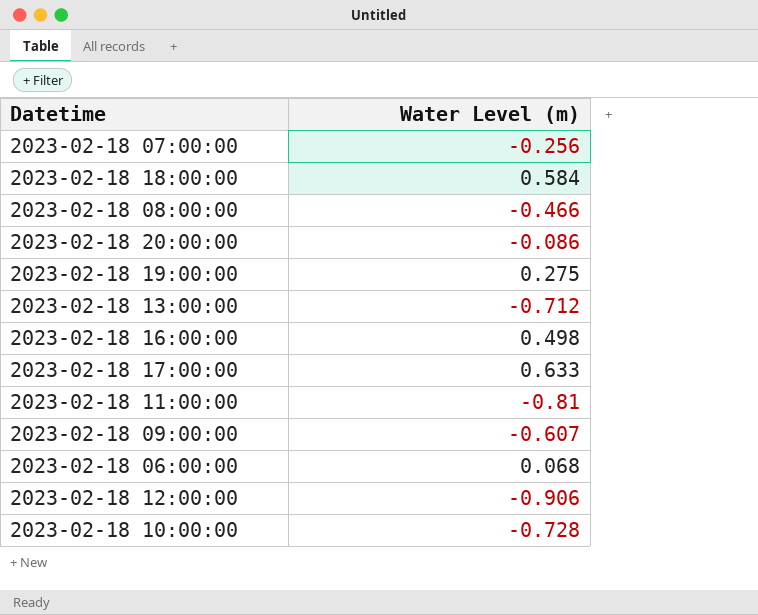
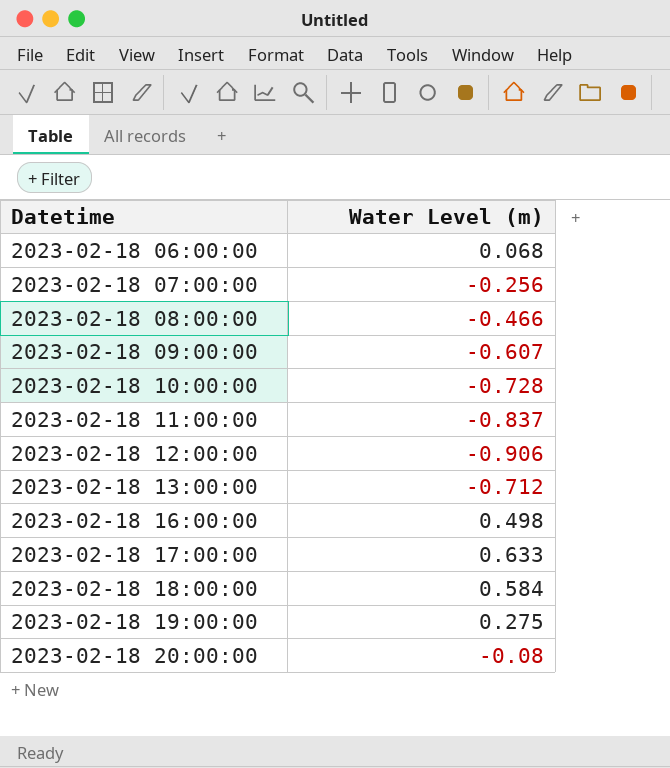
row order: none -> Datetime ascending
2023-02-18 11:00:00 | Water Level (m): -0.81 -> -0.837
2023-02-18 20:00:00 | Water Level (m): -0.086 -> -0.08

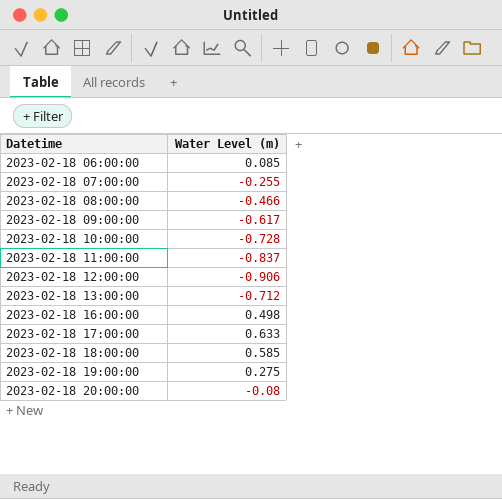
2023-02-18 06:00:00 | Water Level (m): 0.068 -> 0.085
2023-02-18 07:00:00 | Water Level (m): -0.256 -> -0.255
2023-02-18 09:00:00 | Water Level (m): -0.607 -> -0.617
2023-02-18 18:00:00 | Water Level (m): 0.584 -> 0.585

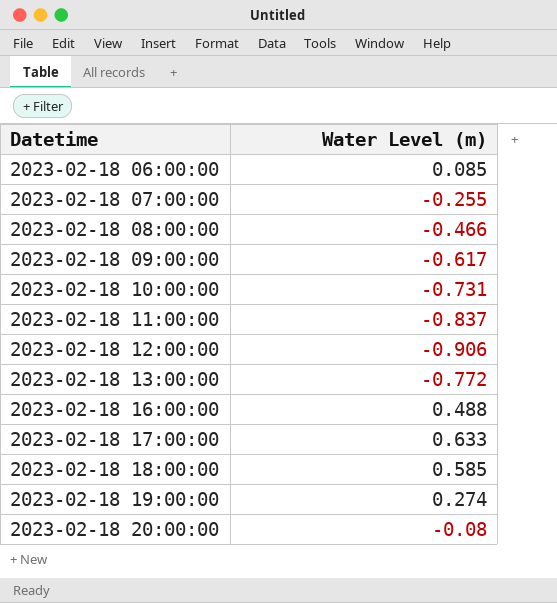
2023-02-18 10:00:00 | Water Level (m): -0.728 -> -0.731
2023-02-18 13:00:00 | Water Level (m): -0.712 -> -0.772
2023-02-18 16:00:00 | Water Level (m): 0.498 -> 0.488
2023-02-18 19:00:00 | Water Level (m): 0.275 -> 0.274

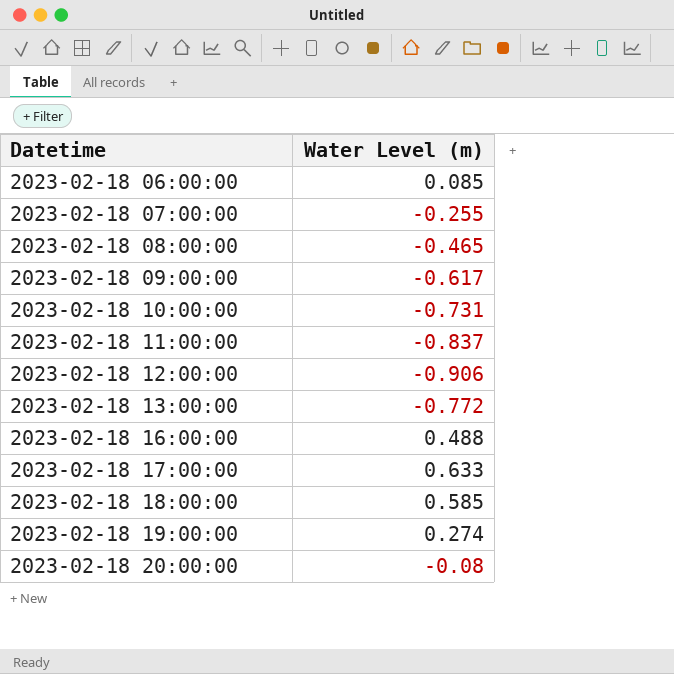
2023-02-18 08:00:00 | Water Level (m): -0.466 -> -0.465

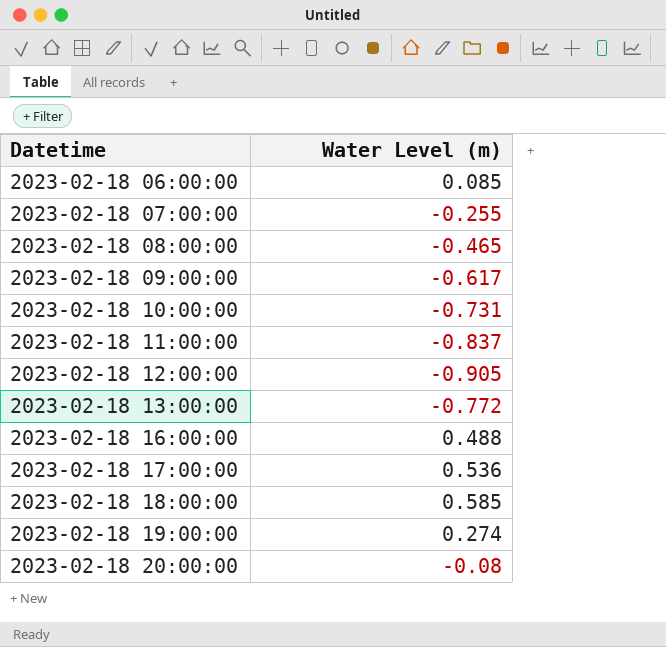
2023-02-18 12:00:00 | Water Level (m): -0.906 -> -0.905
2023-02-18 17:00:00 | Water Level (m): 0.633 -> 0.536

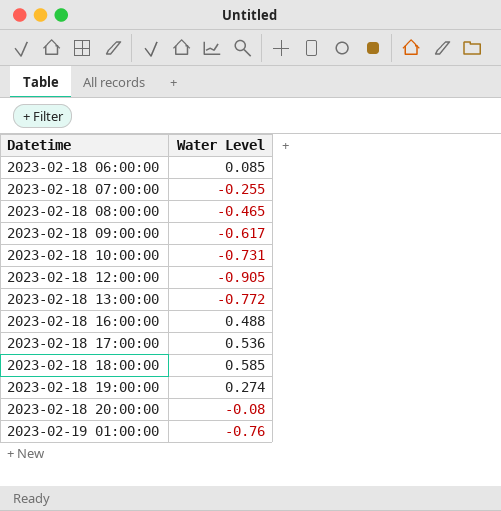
column name: Water Level (m) -> Water Level
row 2023-02-18 11:00:00: -0.837 -> none
row 2023-02-19 01:00:00: none -> -0.76

